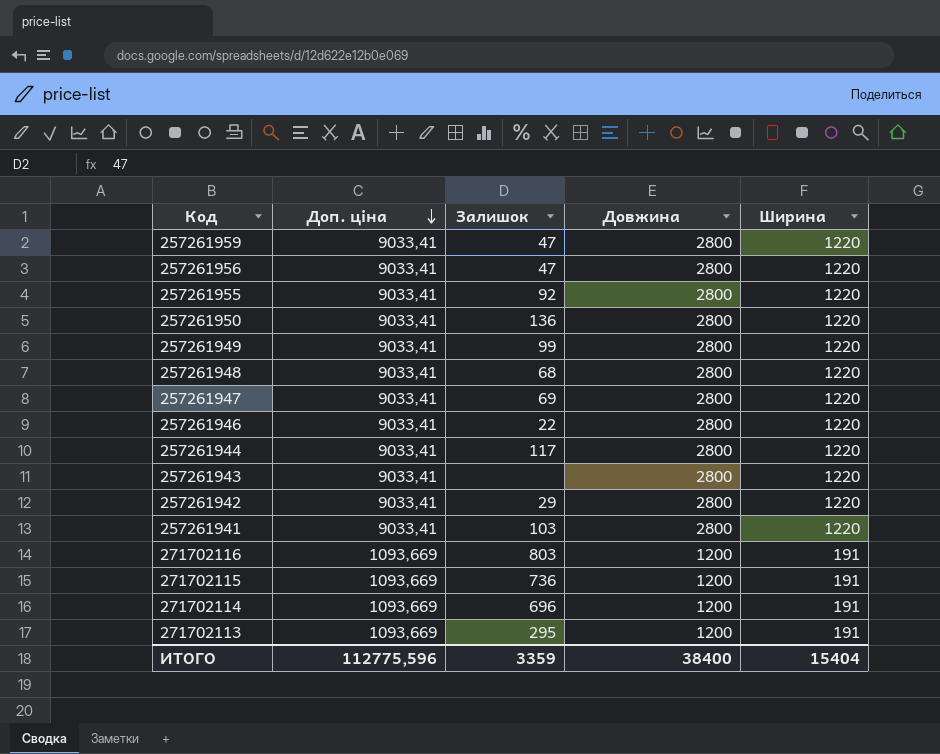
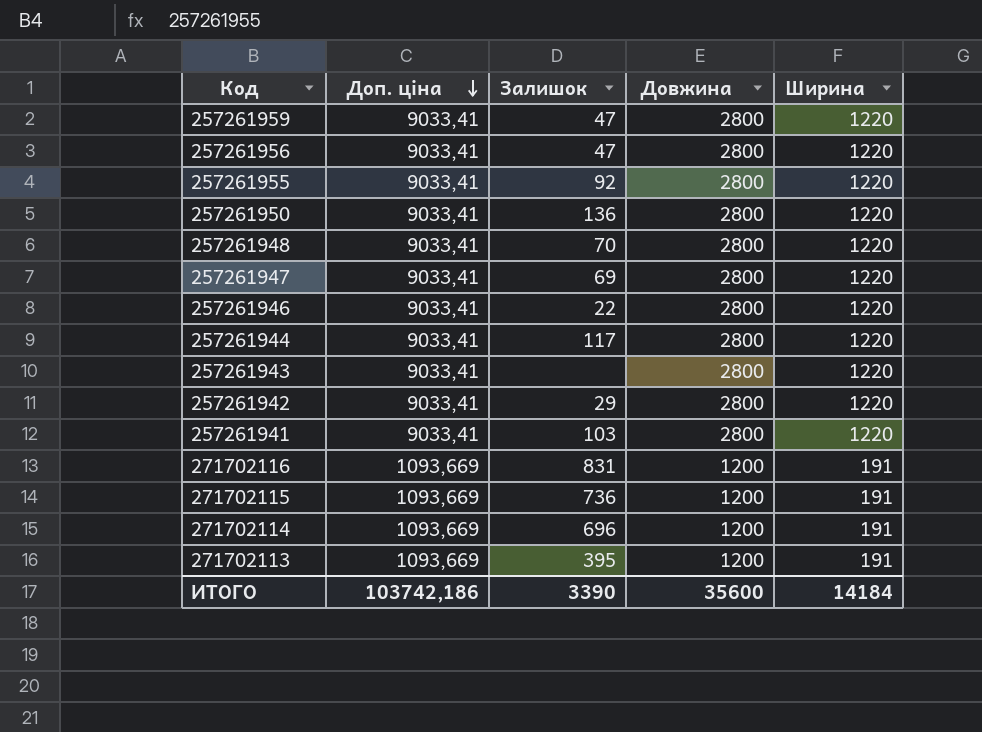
row 257261949: 9033,41 | 99 | 2800 | 1220 -> none
257261948 | Залишок: 68 -> 70
271702116 | Залишок: 803 -> 831
271702113 | Залишок: 295 -> 395
ИТОГО | Доп. ціна: 112775,596 -> 103742,186
ИТОГО | Залишок: 3359 -> 3390
ИТОГО | Довжина: 38400 -> 35600
ИТОГО | Ширина: 15404 -> 14184

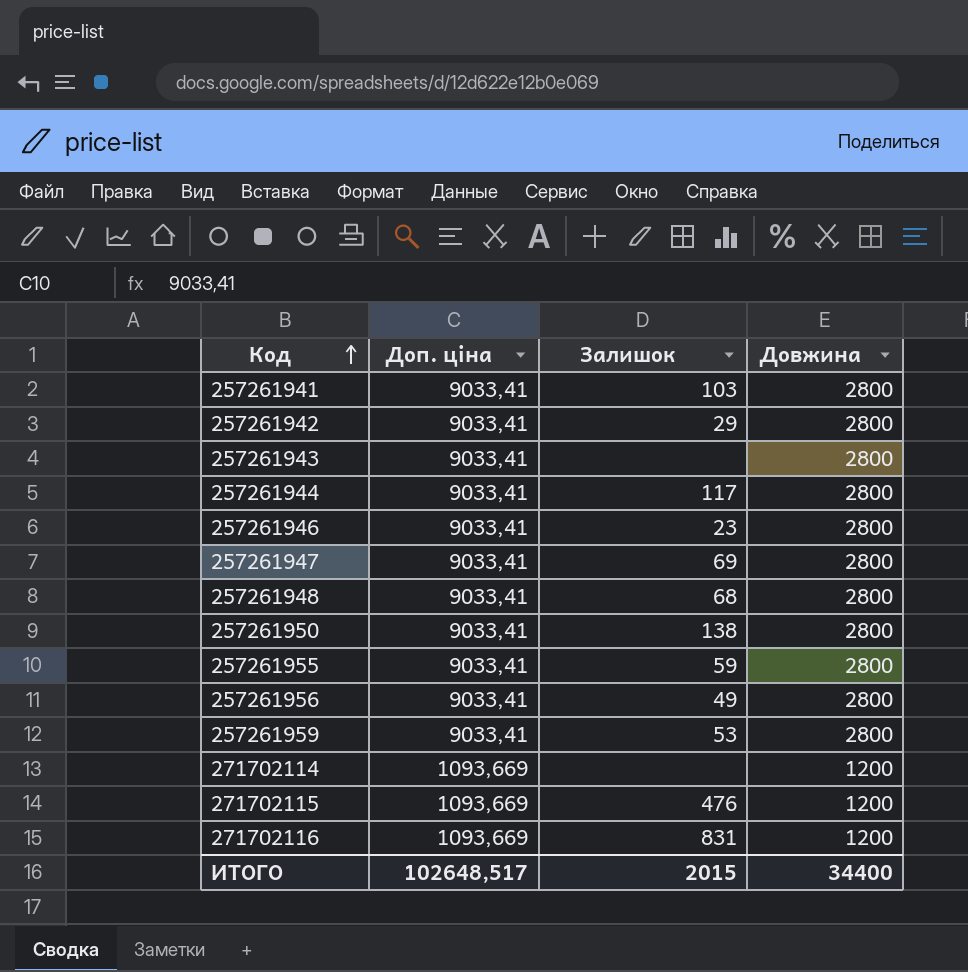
row order: Доп. ціна descending -> Код ascending
column Ширина | position: 5 -> none
row 271702113: 1093,669 | 395 | 1200 | 191 -> none
257261946 | Залишок: 22 -> 23
257261948 | Залишок: 70 -> 68
257261950 | Залишок: 136 -> 138
257261955 | Залишок: 92 -> 59
257261956 | Залишок: 47 -> 49
257261959 | Залишок: 47 -> 53
271702114 | Залишок: 696 -> none
271702115 | Залишок: 736 -> 476
ИТОГО | Доп. ціна: 103742,186 -> 102648,517
ИТОГО | Залишок: 3390 -> 2015
ИТОГО | Довжина: 35600 -> 34400

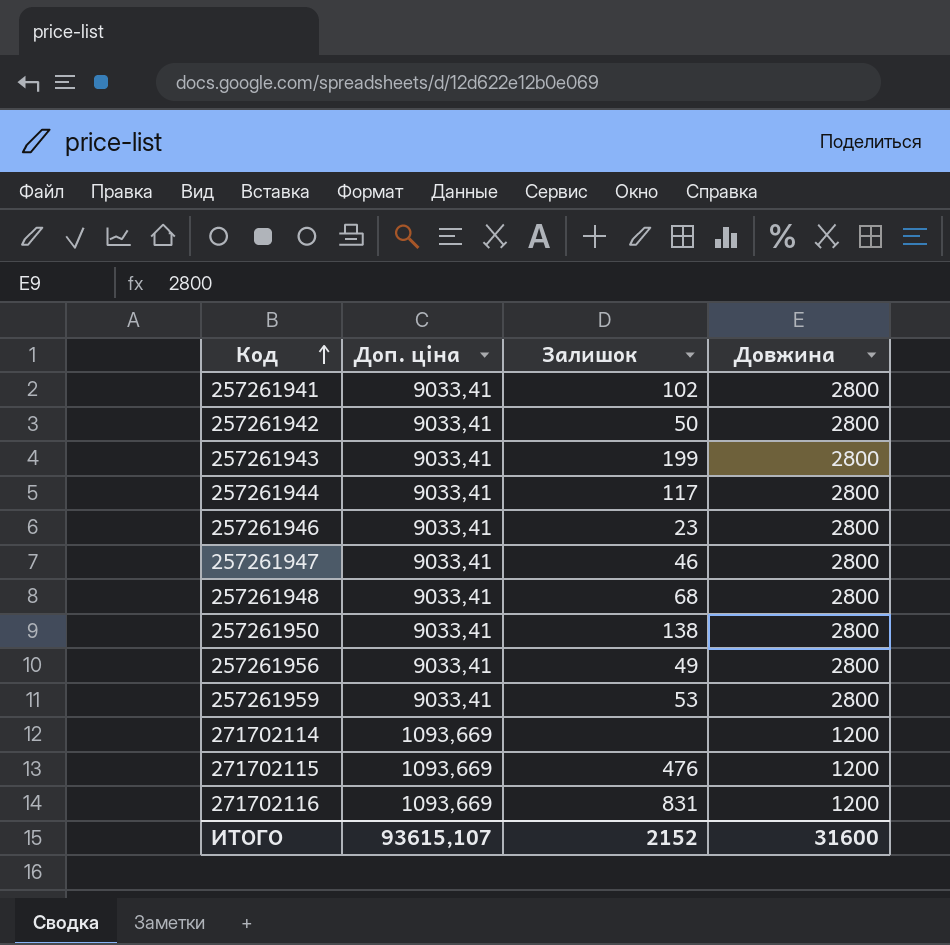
row 257261955: 9033,41 | 59 | 2800 -> none
257261941 | Залишок: 103 -> 102
257261942 | Залишок: 29 -> 50
257261943 | Залишок: none -> 199
257261947 | Залишок: 69 -> 46
ИТОГО | Доп. ціна: 102648,517 -> 93615,107
ИТОГО | Залишок: 2015 -> 2152
ИТОГО | Довжина: 34400 -> 31600

